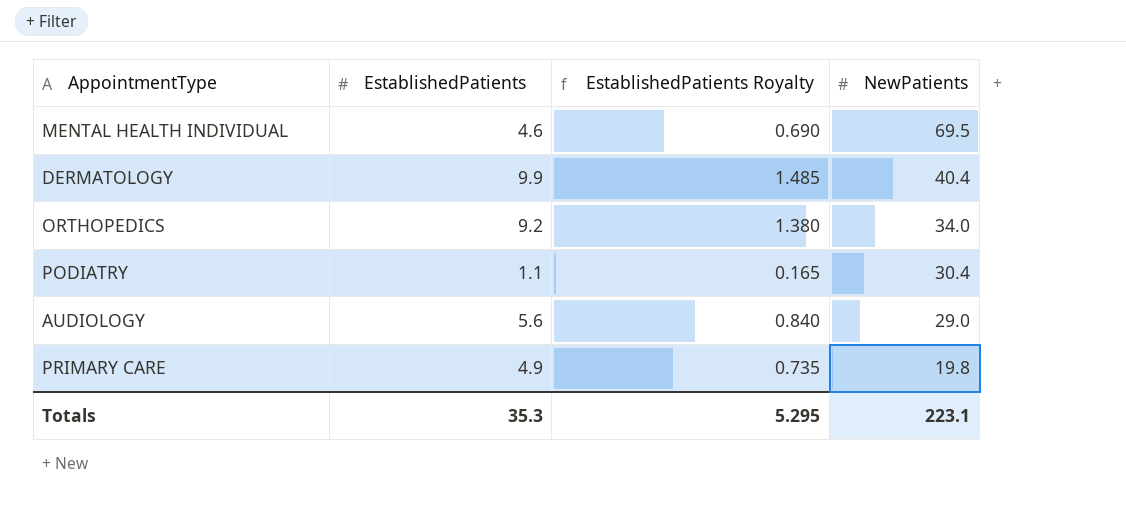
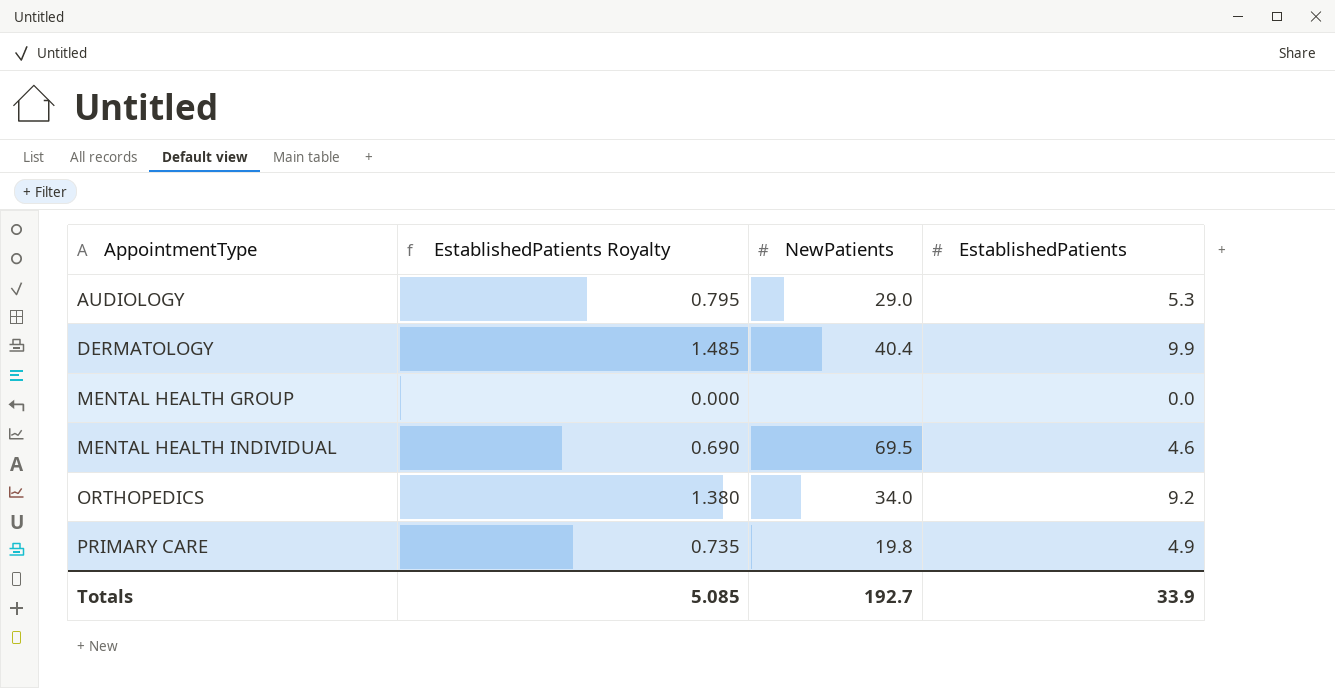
row order: NewPatients descending -> AppointmentType ascending
column EstablishedPatients | position: 2 -> 4
row PODIATRY: 1.1 | 0.165 | 30.4 -> none
AUDIOLOGY | EstablishedPatients Royalty: 0.840 -> 0.795
AUDIOLOGY | EstablishedPatients: 5.6 -> 5.3
row MENTAL HEALTH GROUP: none -> 0.000 | none | 0.0
Totals | EstablishedPatients Royalty: 5.295 -> 5.085
Totals | NewPatients: 223.1 -> 192.7
Totals | EstablishedPatients: 35.3 -> 33.9

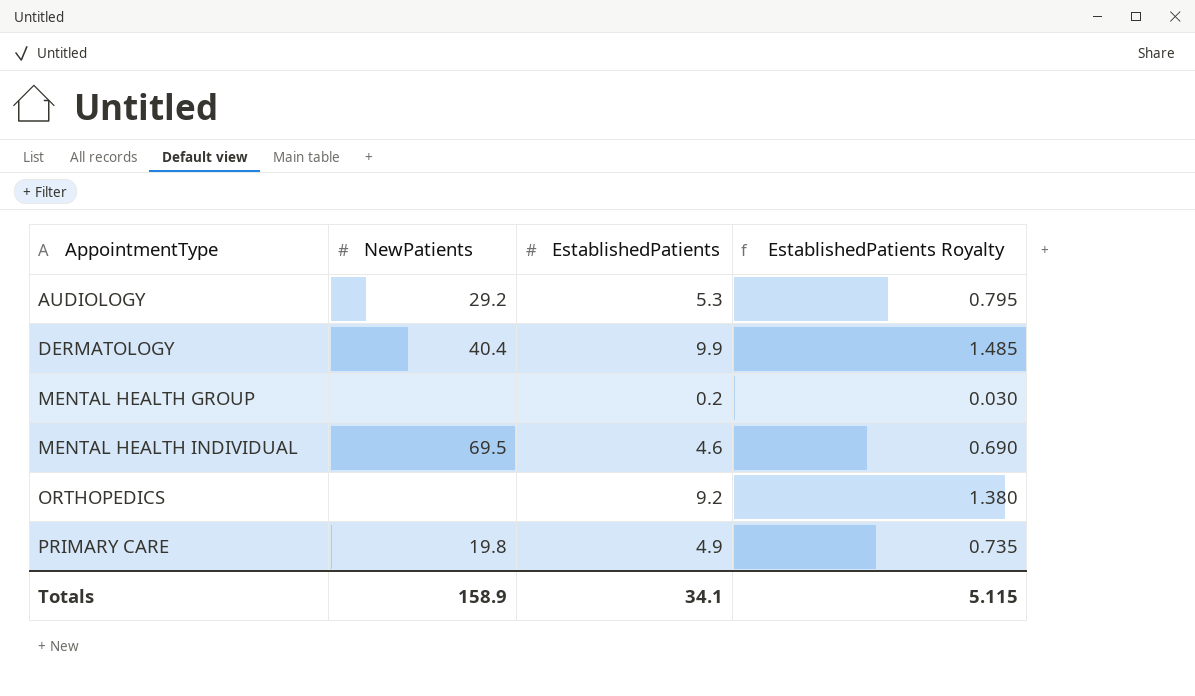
column EstablishedPatients Royalty | position: 2 -> 4
AUDIOLOGY | NewPatients: 29.0 -> 29.2
MENTAL HEALTH GROUP | EstablishedPatients: 0.0 -> 0.2
MENTAL HEALTH GROUP | EstablishedPatients Royalty: 0.000 -> 0.030
ORTHOPEDICS | NewPatients: 34.0 -> none
Totals | NewPatients: 192.7 -> 158.9
Totals | EstablishedPatients: 33.9 -> 34.1
Totals | EstablishedPatients Royalty: 5.085 -> 5.115

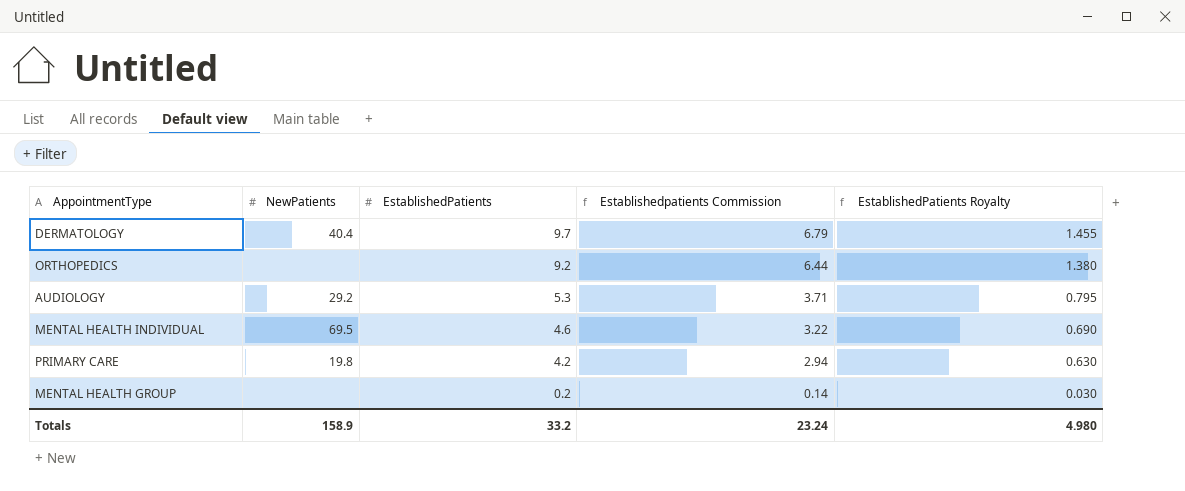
row order: AppointmentType ascending -> EstablishedPatients descending
column Establishedpatients Commission | formula: none -> [EstablishedPatients] * 0.7
DERMATOLOGY | EstablishedPatients: 9.9 -> 9.7
DERMATOLOGY | EstablishedPatients Royalty: 1.485 -> 1.455
PRIMARY CARE | EstablishedPatients: 4.9 -> 4.2
PRIMARY CARE | EstablishedPatients Royalty: 0.735 -> 0.630
Totals | EstablishedPatients: 34.1 -> 33.2
Totals | EstablishedPatients Royalty: 5.115 -> 4.980

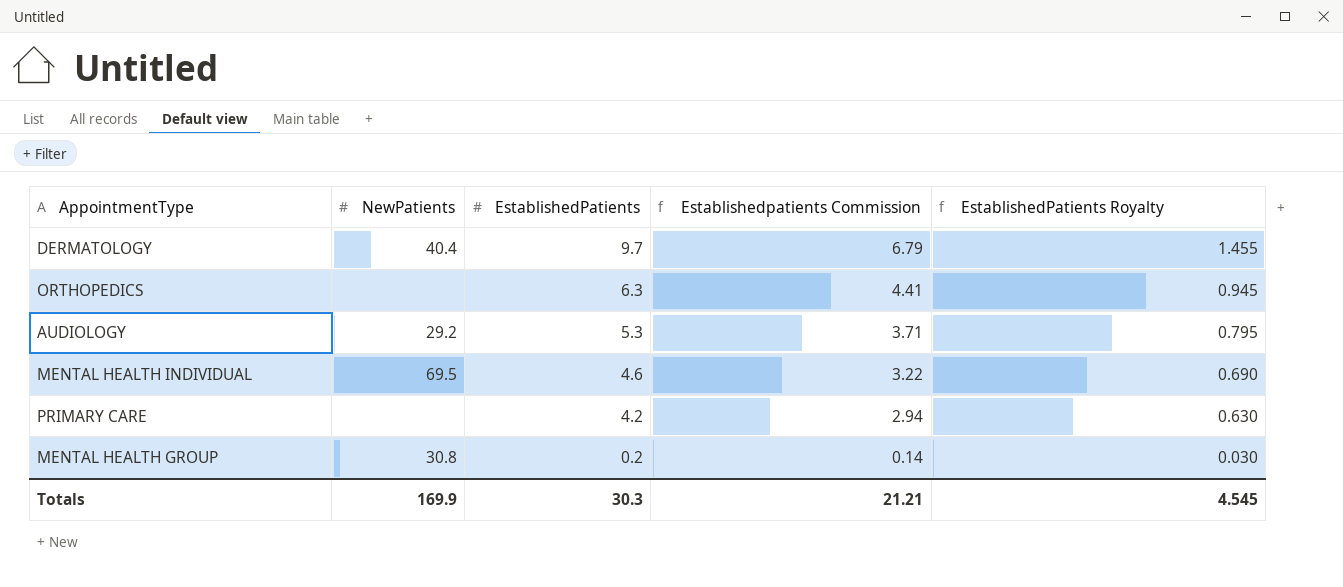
ORTHOPEDICS | EstablishedPatients: 9.2 -> 6.3
ORTHOPEDICS | Establishedpatients Commission: 6.44 -> 4.41
ORTHOPEDICS | EstablishedPatients Royalty: 1.380 -> 0.945
PRIMARY CARE | NewPatients: 19.8 -> none
MENTAL HEALTH GROUP | NewPatients: none -> 30.8
Totals | NewPatients: 158.9 -> 169.9
Totals | EstablishedPatients: 33.2 -> 30.3
Totals | Establishedpatients Commission: 23.24 -> 21.21
Totals | EstablishedPatients Royalty: 4.980 -> 4.545

